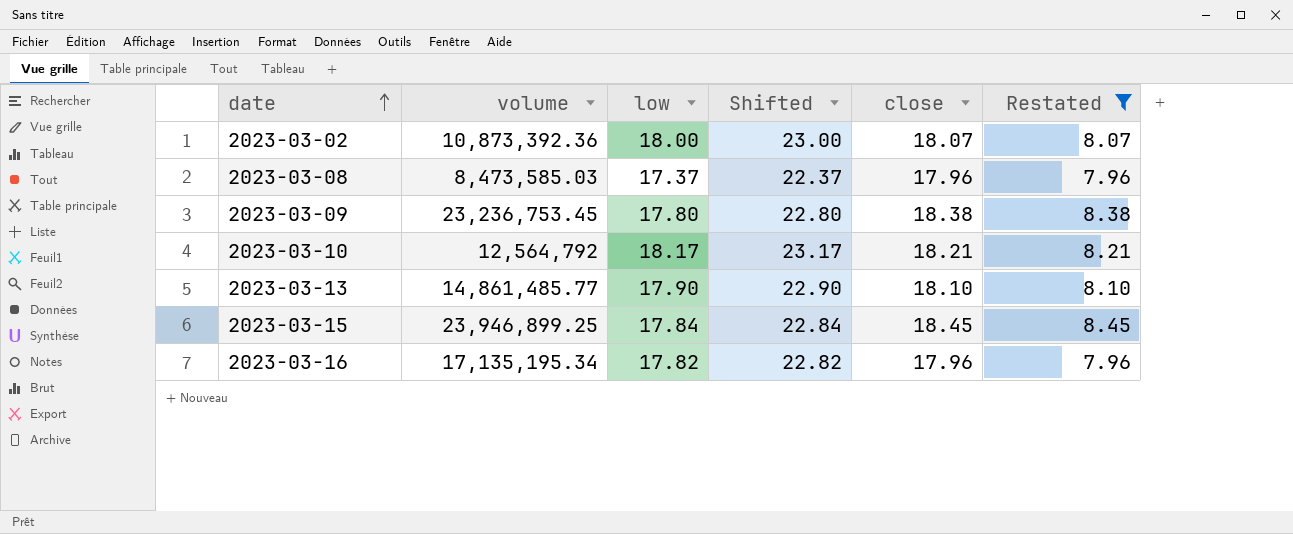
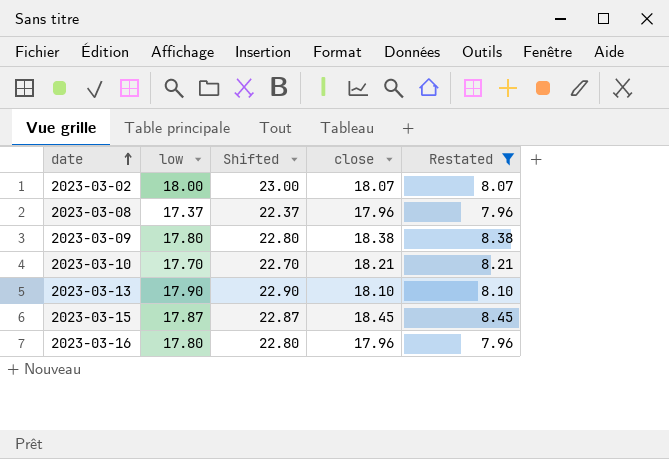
column volume | position: 2 -> none
2023-03-10 | low: 18.17 -> 17.70
2023-03-10 | Shifted: 23.17 -> 22.70
2023-03-15 | low: 17.84 -> 17.87
2023-03-15 | Shifted: 22.84 -> 22.87
2023-03-16 | low: 17.82 -> 17.80
2023-03-16 | Shifted: 22.82 -> 22.80

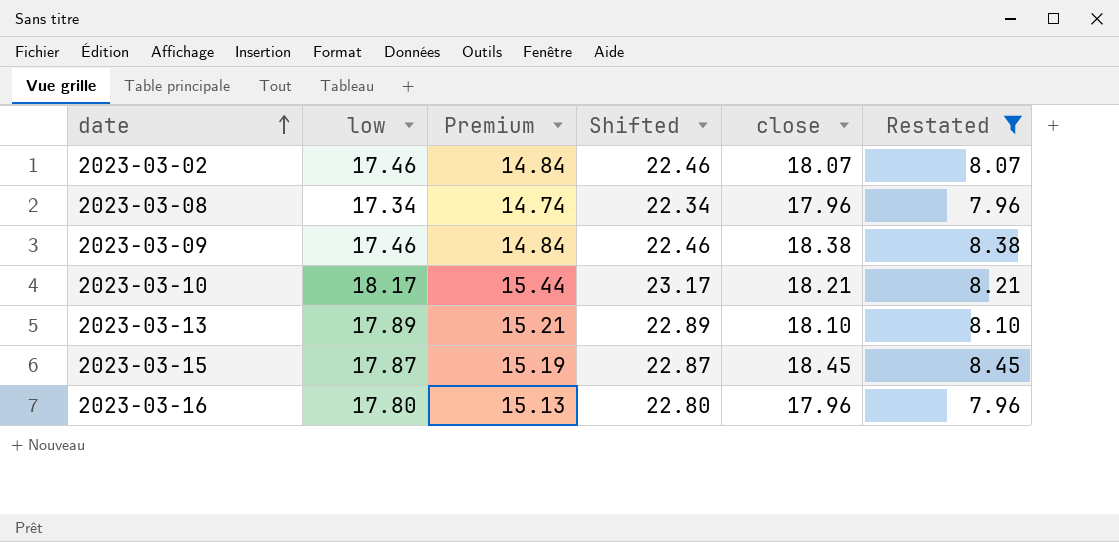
column Premium | formula: none -> [low] * 0.85
2023-03-02 | low: 18.00 -> 17.46
2023-03-02 | Shifted: 23.00 -> 22.46
2023-03-08 | low: 17.37 -> 17.34
2023-03-08 | Shifted: 22.37 -> 22.34
2023-03-09 | low: 17.80 -> 17.46
2023-03-09 | Shifted: 22.80 -> 22.46
2023-03-10 | low: 17.70 -> 18.17
2023-03-10 | Shifted: 22.70 -> 23.17
2023-03-13 | low: 17.90 -> 17.89
2023-03-13 | Shifted: 22.90 -> 22.89

